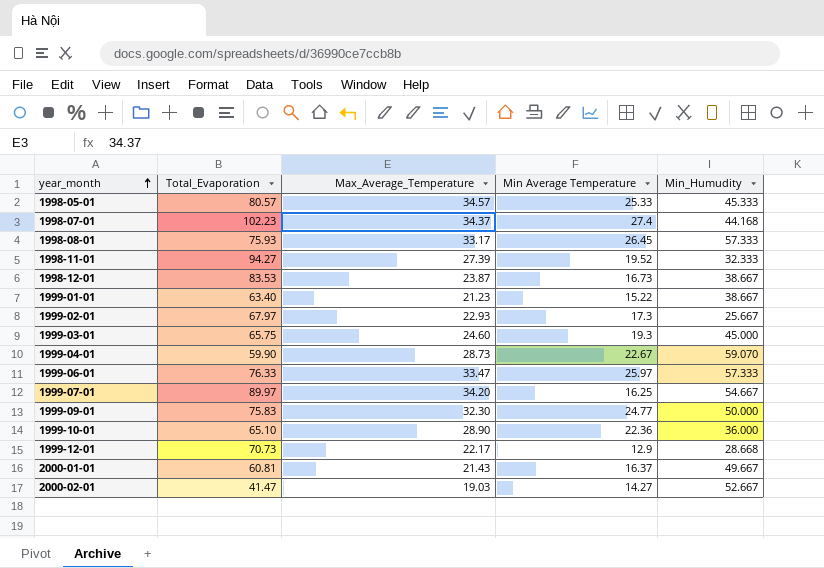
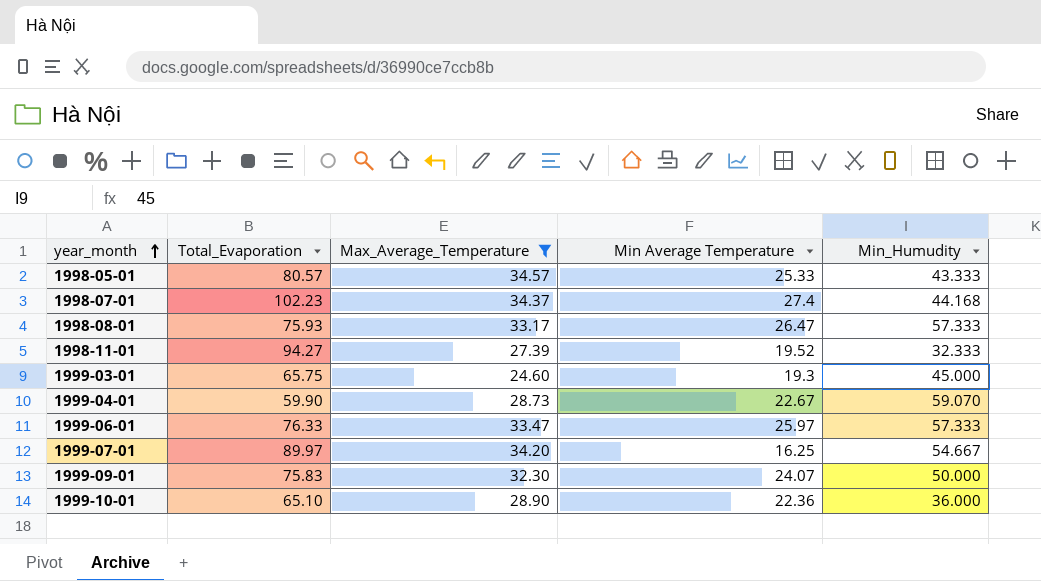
filter: none -> Max_Average_Temperature >= 24.60
1998-05-01 | Min_Humudity: 45.333 -> 43.333
1998-08-01 | Min Average Temperature: 26.45 -> 26.47
1999-09-01 | Min Average Temperature: 24.77 -> 24.07

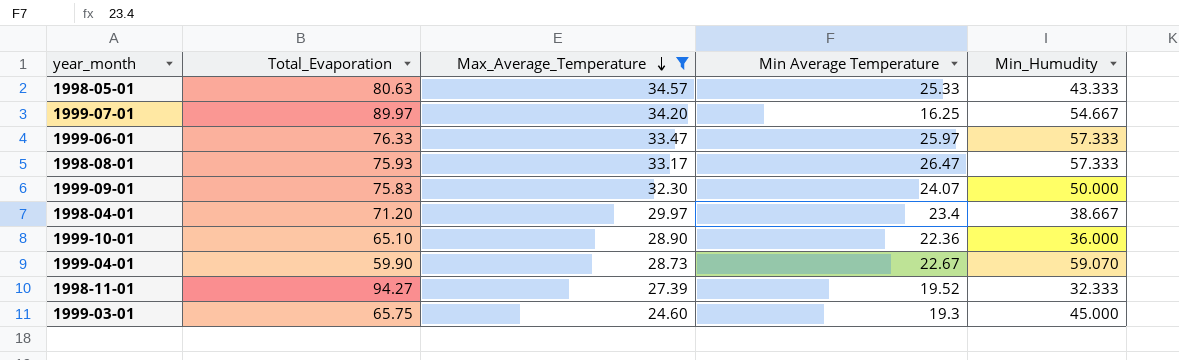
row order: year_month ascending -> Max_Average_Temperature descending
row 1998-07-01: 102.23 | 34.37 | 27.4 | 44.168 -> none
1998-05-01 | Total_Evaporation: 80.57 -> 80.63
row 1998-04-01: none -> 71.20 | 29.97 | 23.4 | 38.667

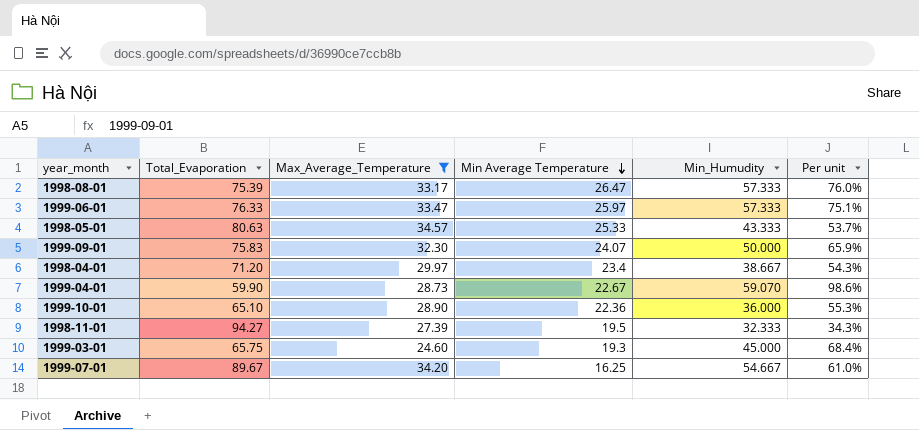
row order: Max_Average_Temperature descending -> Min Average Temperature descending
column Per unit | formula: none -> [Min_Humudity] / [Total_Evaporation]
1998-08-01 | Total_Evaporation: 75.93 -> 75.39
1998-11-01 | Min Average Temperature: 19.52 -> 19.5
1999-07-01 | Total_Evaporation: 89.97 -> 89.67

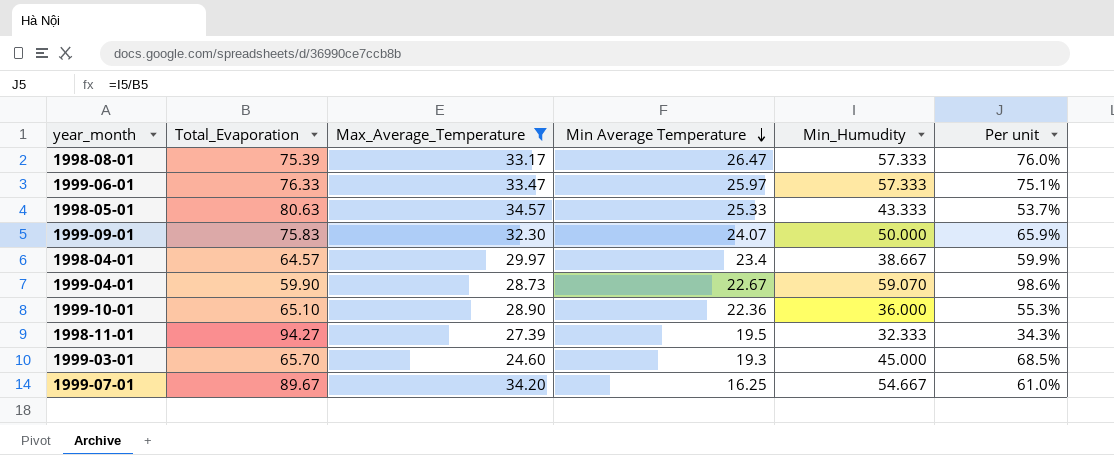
1998-04-01 | Total_Evaporation: 71.20 -> 64.57
1998-04-01 | Per unit: 54.3% -> 59.9%
1999-03-01 | Total_Evaporation: 65.75 -> 65.70
1999-03-01 | Per unit: 68.4% -> 68.5%

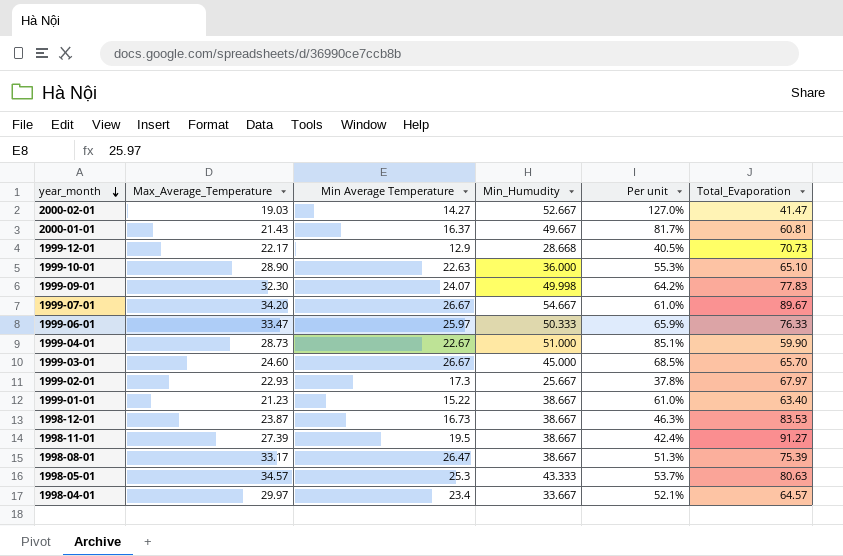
filter: Max_Average_Temperature >= 24.60 -> none
row order: Min Average Temperature descending -> year_month descending
column Total_Evaporation | position: 2 -> 6
1999-10-01 | Min Average Temperature: 22.36 -> 22.63
1999-09-01 | Min_Humudity: 50.000 -> 49.998
1999-09-01 | Per unit: 65.9% -> 64.2%
1999-09-01 | Total_Evaporation: 75.83 -> 77.83
1999-07-01 | Min Average Temperature: 16.25 -> 26.67
1999-06-01 | Min_Humudity: 57.333 -> 50.333
1999-06-01 | Per unit: 75.1% -> 65.9%
1999-04-01 | Min_Humudity: 59.070 -> 51.000
1999-04-01 | Per unit: 98.6% -> 85.1%
1999-03-01 | Min Average Temperature: 19.3 -> 26.67
1998-11-01 | Min_Humudity: 32.333 -> 38.667
1998-11-01 | Per unit: 34.3% -> 42.4%
1998-11-01 | Total_Evaporation: 94.27 -> 91.27
1998-08-01 | Min_Humudity: 57.333 -> 38.667
1998-08-01 | Per unit: 76.0% -> 51.3%
1998-05-01 | Min Average Temperature: 25.33 -> 25.3
1998-04-01 | Min_Humudity: 38.667 -> 33.667
1998-04-01 | Per unit: 59.9% -> 52.1%

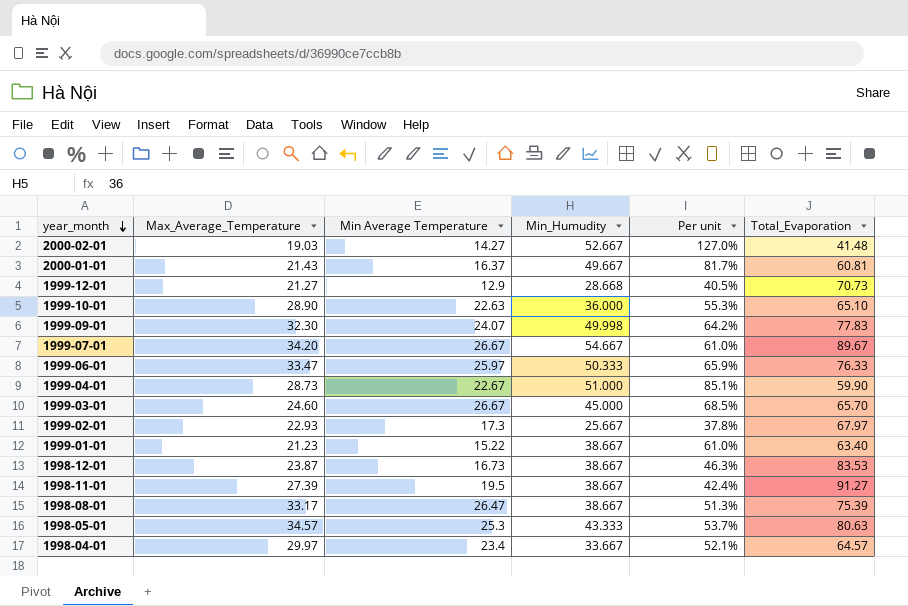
2000-02-01 | Total_Evaporation: 41.47 -> 41.48
1999-12-01 | Max_Average_Temperature: 22.17 -> 21.27

